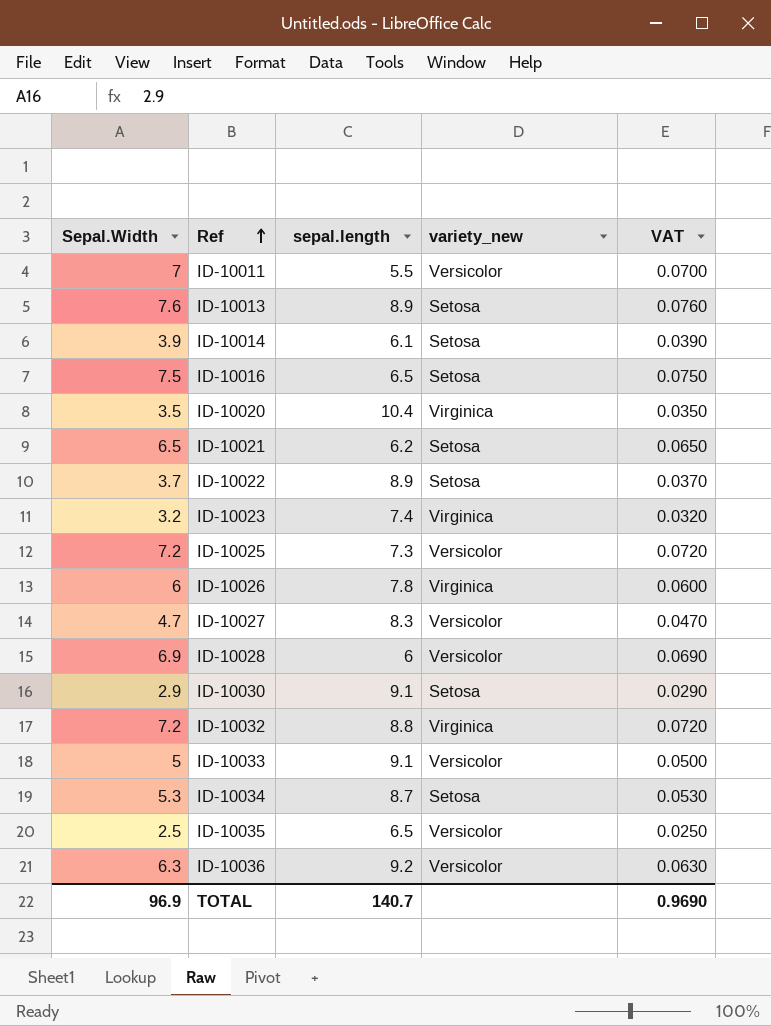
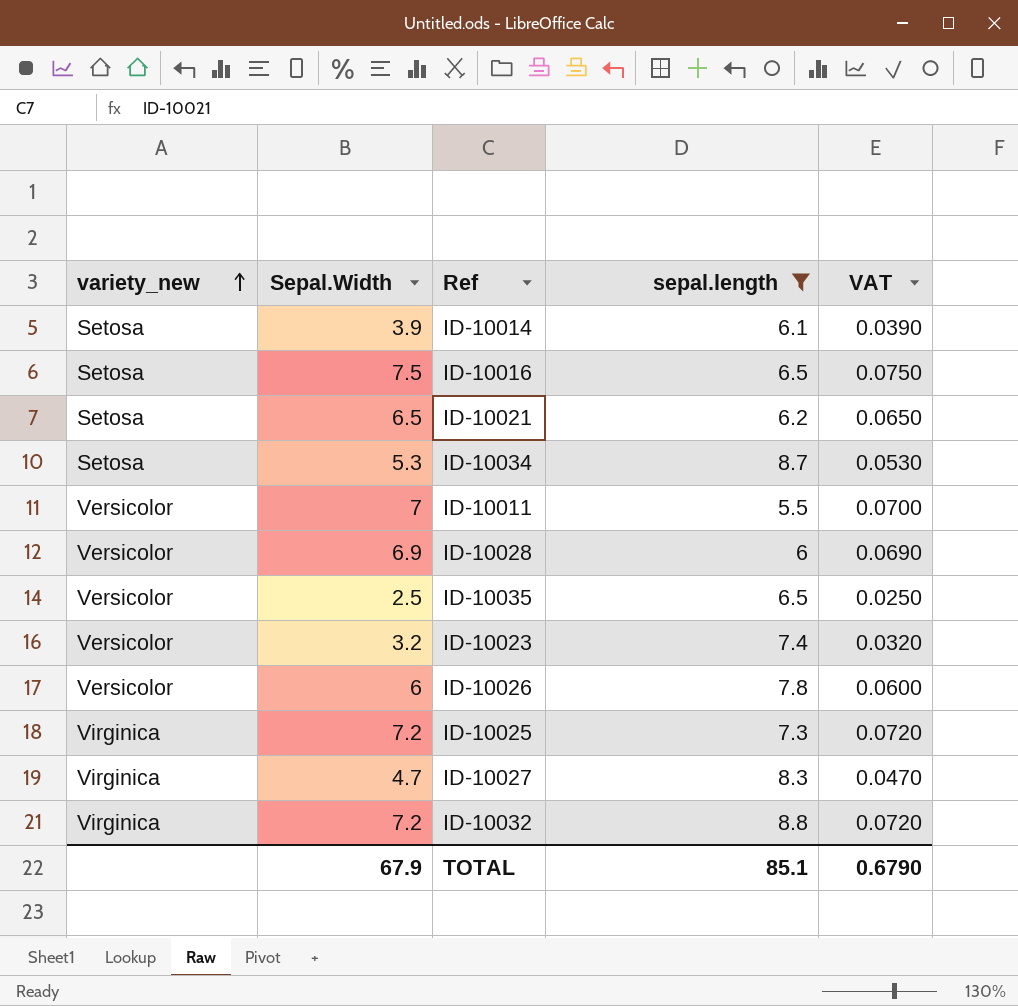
filter: none -> sepal.length <= 8.8
row order: Ref ascending -> variety_new ascending
column variety_new | position: 4 -> 1
ID-10023 | variety_new: Virginica -> Versicolor
ID-10026 | variety_new: Virginica -> Versicolor
ID-10025 | variety_new: Versicolor -> Virginica
ID-10027 | variety_new: Versicolor -> Virginica
TOTAL | Sepal.Width: 96.9 -> 67.9
TOTAL | sepal.length: 140.7 -> 85.1
TOTAL | VAT: 0.9690 -> 0.6790

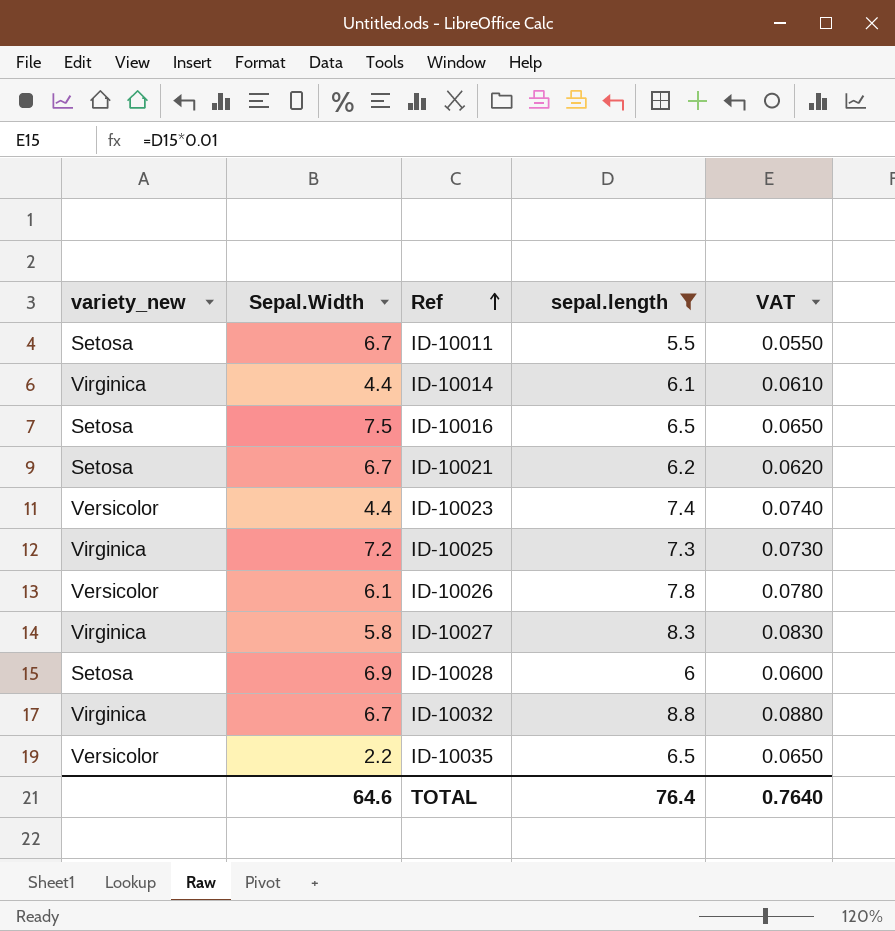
row order: variety_new ascending -> Ref ascending
column VAT | formula: [Sepal.Width] * 0.01 -> [sepal.length] * 0.01
row ID-10034: Setosa | 5.3 | 8.7 | 0.0530 -> none
ID-10011 | variety_new: Versicolor -> Setosa
ID-10011 | Sepal.Width: 7 -> 6.7
ID-10014 | variety_new: Setosa -> Virginica
ID-10014 | Sepal.Width: 3.9 -> 4.4
ID-10021 | Sepal.Width: 6.5 -> 6.7
ID-10023 | Sepal.Width: 3.2 -> 4.4
ID-10026 | Sepal.Width: 6 -> 6.1
ID-10027 | Sepal.Width: 4.7 -> 5.8
ID-10028 | variety_new: Versicolor -> Setosa
ID-10032 | Sepal.Width: 7.2 -> 6.7
ID-10035 | Sepal.Width: 2.5 -> 2.2
TOTAL | Sepal.Width: 67.9 -> 64.6
TOTAL | sepal.length: 85.1 -> 76.4
TOTAL | VAT: 0.6790 -> 0.7640

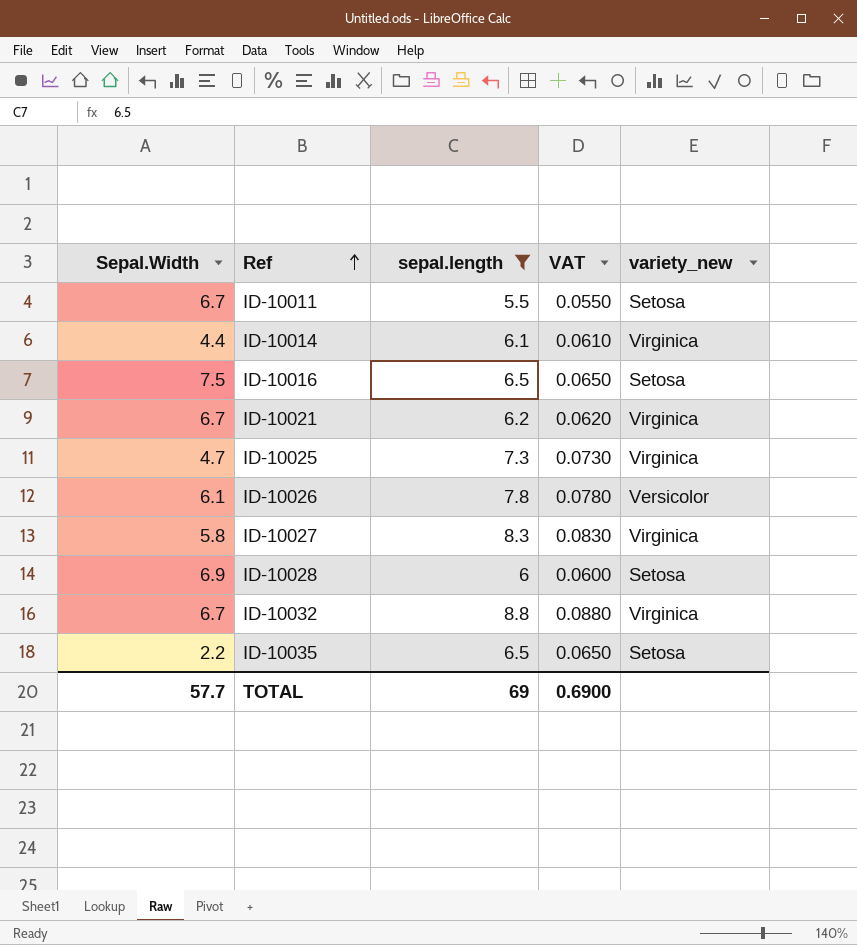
column variety_new | position: 1 -> 5
row ID-10023: Versicolor | 4.4 | 7.4 | 0.0740 -> none
ID-10021 | variety_new: Setosa -> Virginica
ID-10025 | Sepal.Width: 7.2 -> 4.7
ID-10035 | variety_new: Versicolor -> Setosa
TOTAL | Sepal.Width: 64.6 -> 57.7
TOTAL | sepal.length: 76.4 -> 69
TOTAL | VAT: 0.7640 -> 0.6900

